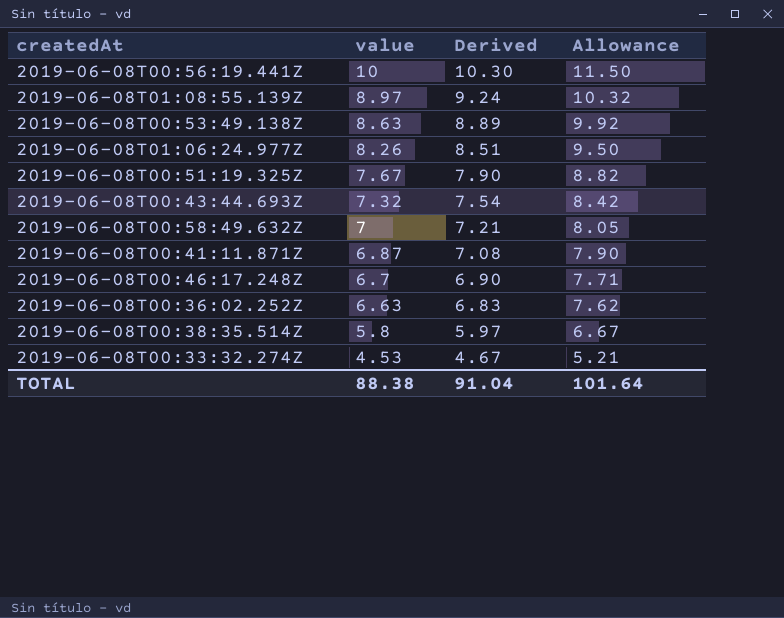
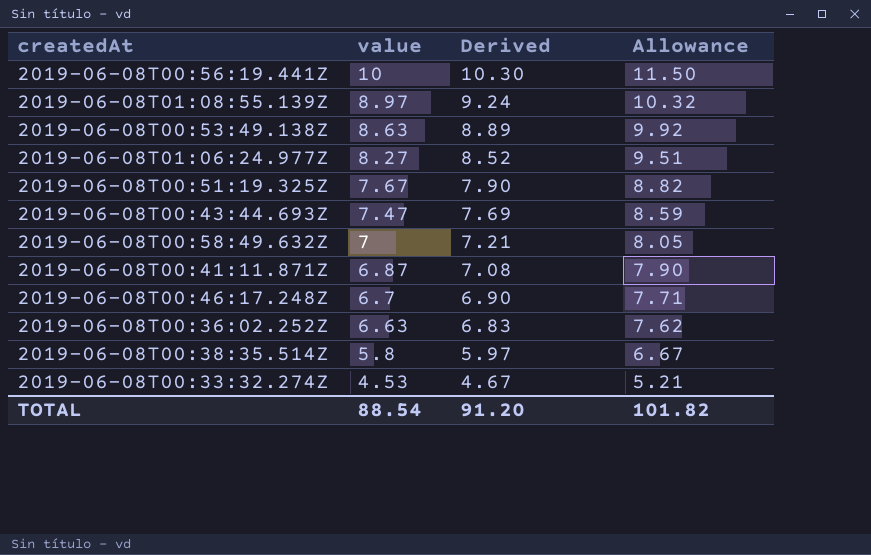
2019-06-08T01:06:24.977Z | value: 8.26 -> 8.27
2019-06-08T01:06:24.977Z | Derived: 8.51 -> 8.52
2019-06-08T01:06:24.977Z | Allowance: 9.50 -> 9.51
2019-06-08T00:43:44.693Z | value: 7.32 -> 7.47
2019-06-08T00:43:44.693Z | Derived: 7.54 -> 7.69
2019-06-08T00:43:44.693Z | Allowance: 8.42 -> 8.59
TOTAL | value: 88.38 -> 88.54
TOTAL | Derived: 91.04 -> 91.20
TOTAL | Allowance: 101.64 -> 101.82

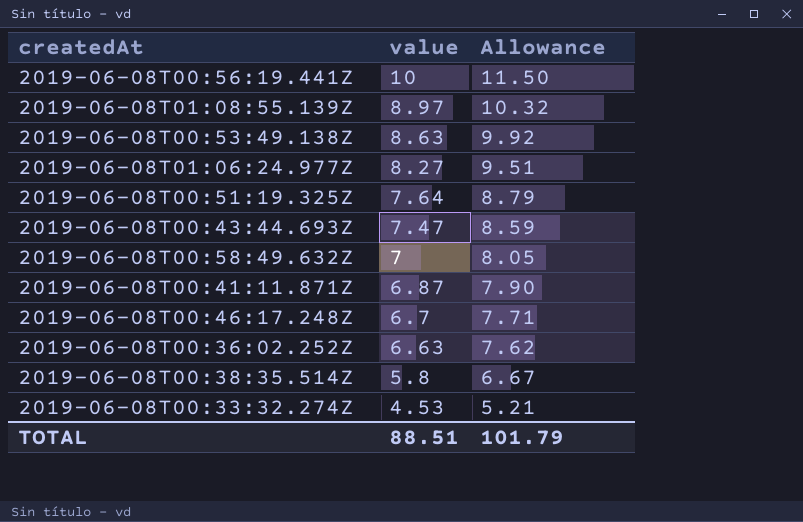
column Derived | formula: [value] * 1.03 -> none
2019-06-08T00:51:19.325Z | value: 7.67 -> 7.64
2019-06-08T00:51:19.325Z | Allowance: 8.82 -> 8.79
TOTAL | value: 88.54 -> 88.51
TOTAL | Allowance: 101.82 -> 101.79

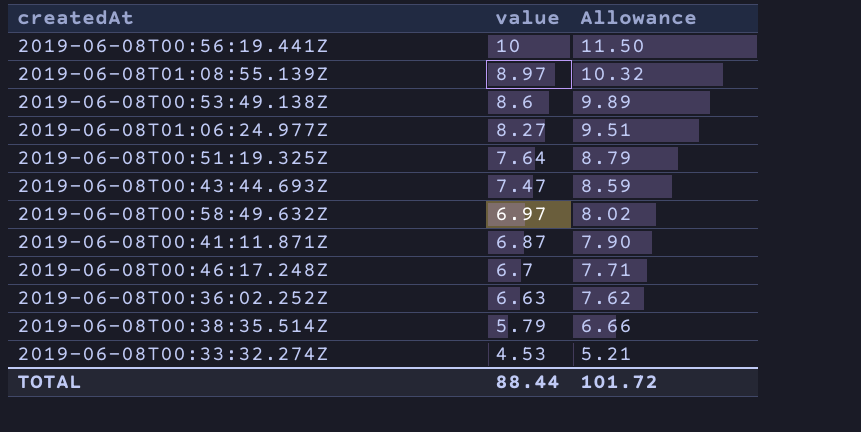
2019-06-08T00:53:49.138Z | value: 8.63 -> 8.6
2019-06-08T00:53:49.138Z | Allowance: 9.92 -> 9.89
2019-06-08T00:58:49.632Z | value: 7 -> 6.97
2019-06-08T00:58:49.632Z | Allowance: 8.05 -> 8.02
2019-06-08T00:38:35.514Z | value: 5.8 -> 5.79
2019-06-08T00:38:35.514Z | Allowance: 6.67 -> 6.66
TOTAL | value: 88.51 -> 88.44
TOTAL | Allowance: 101.79 -> 101.72

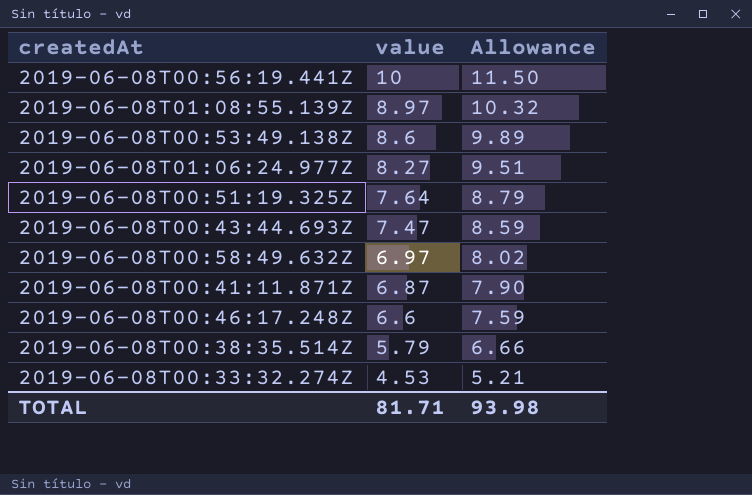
row 2019-06-08T00:36:02.252Z: 6.63 | 7.62 -> none
2019-06-08T00:46:17.248Z | value: 6.7 -> 6.6
2019-06-08T00:46:17.248Z | Allowance: 7.71 -> 7.59
TOTAL | value: 88.44 -> 81.71
TOTAL | Allowance: 101.72 -> 93.98

